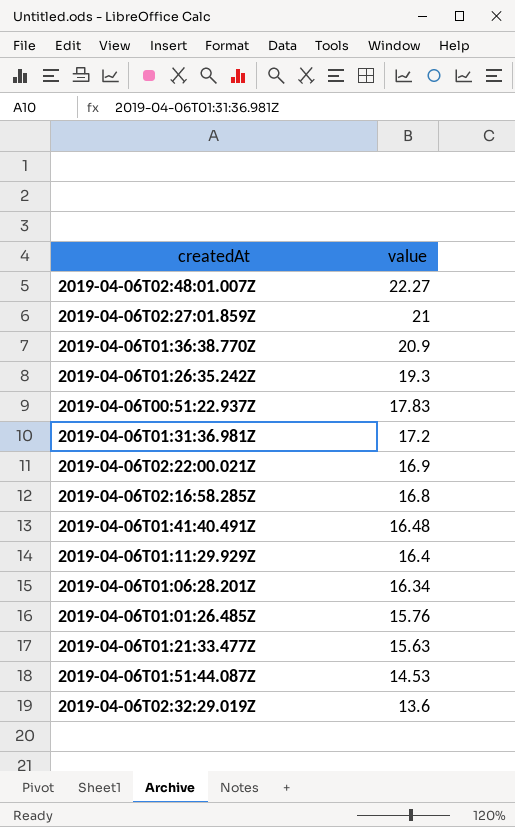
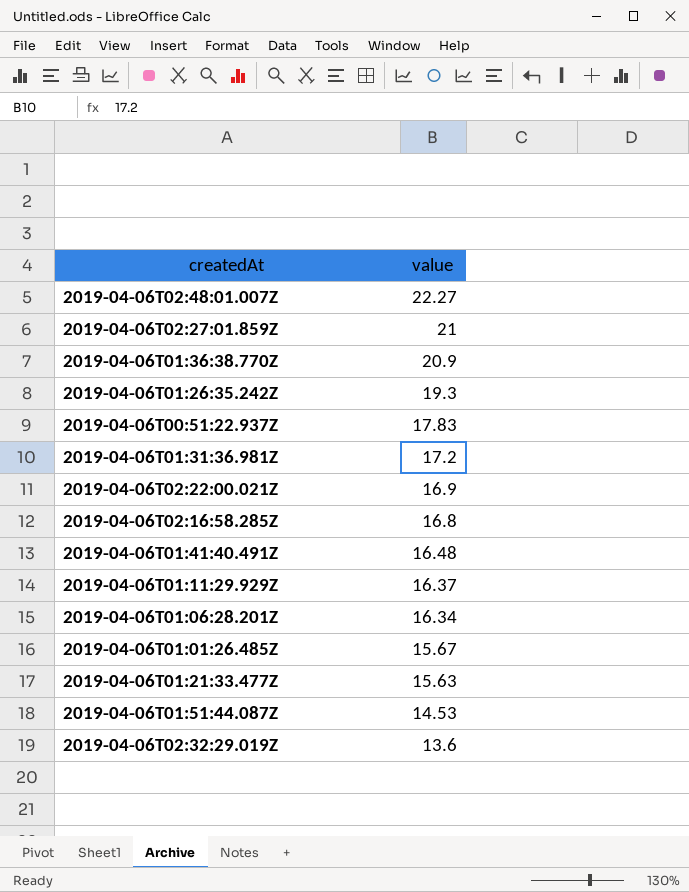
2019-04-06T01:11:29.929Z | value: 16.4 -> 16.37
2019-04-06T01:01:26.485Z | value: 15.76 -> 15.67

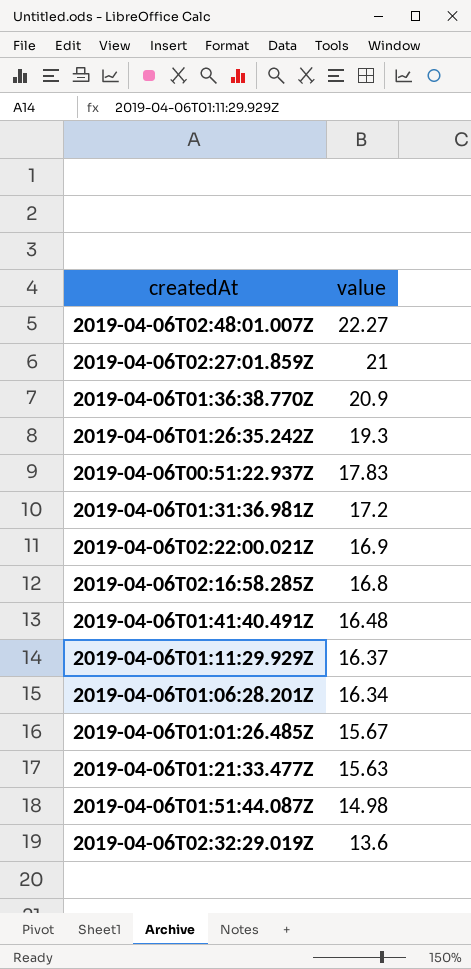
2019-04-06T01:51:44.087Z | value: 14.53 -> 14.98

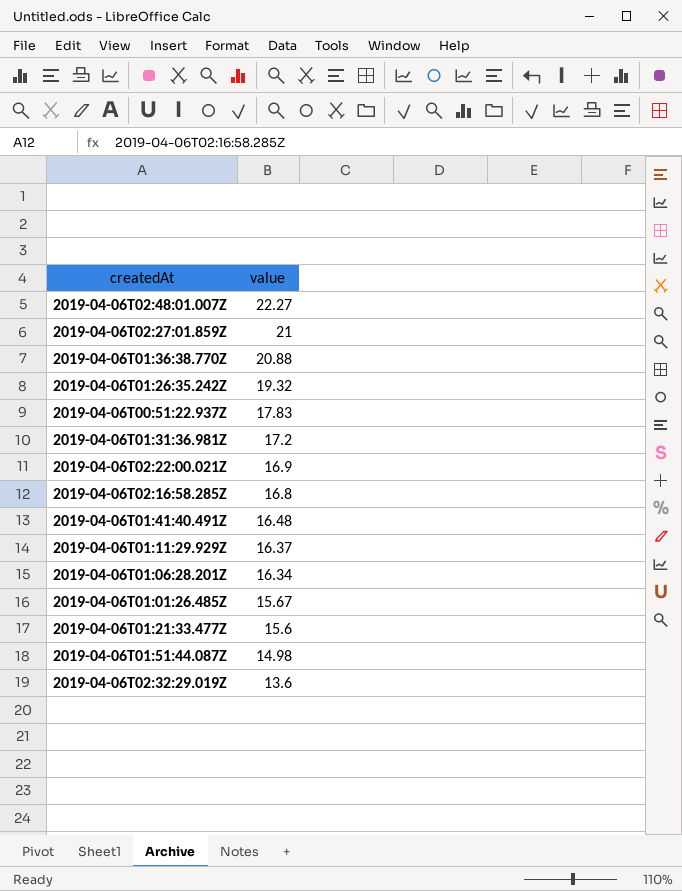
2019-04-06T01:36:38.770Z | value: 20.9 -> 20.88
2019-04-06T01:26:35.242Z | value: 19.3 -> 19.32
2019-04-06T01:21:33.477Z | value: 15.63 -> 15.6

